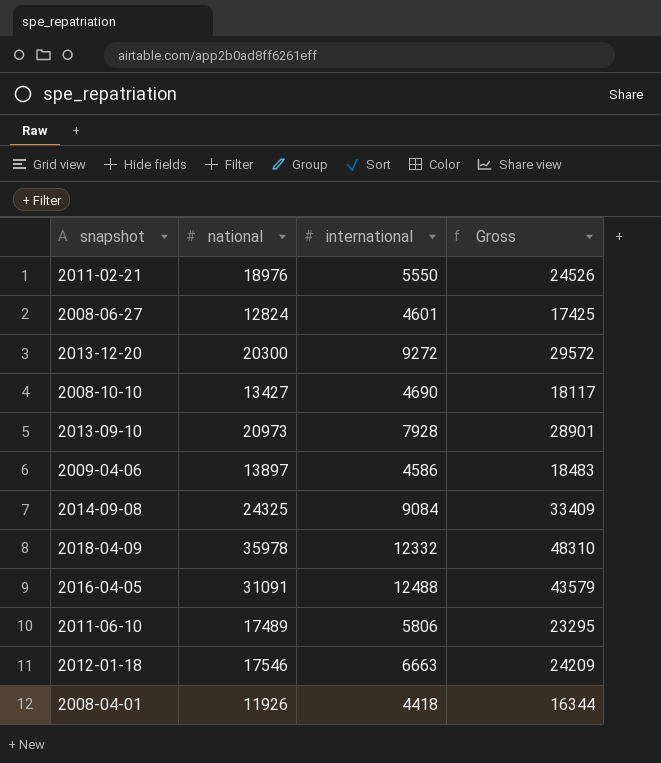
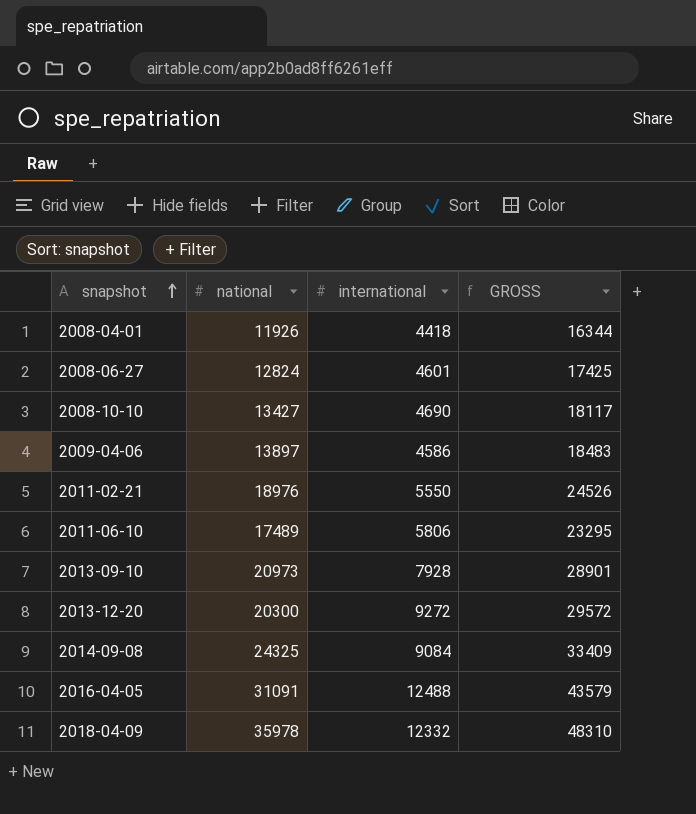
row order: none -> snapshot ascending
column name: Gross -> GROSS
row 2012-01-18: 17546 | 6663 | 24209 -> none

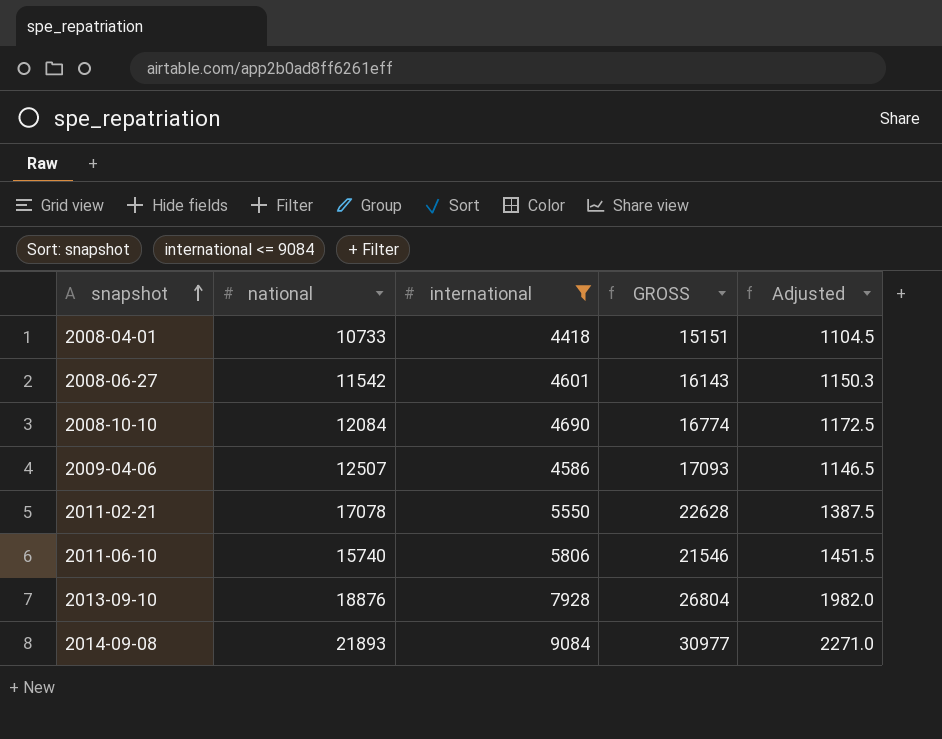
filter: none -> international <= 9084
column Adjusted | formula: none -> [international] * 0.25
2008-04-01 | national: 11926 -> 10733
2008-04-01 | GROSS: 16344 -> 15151
2008-06-27 | national: 12824 -> 11542
2008-06-27 | GROSS: 17425 -> 16143
2008-10-10 | national: 13427 -> 12084
2008-10-10 | GROSS: 18117 -> 16774
2009-04-06 | national: 13897 -> 12507
2009-04-06 | GROSS: 18483 -> 17093
2011-02-21 | national: 18976 -> 17078
2011-02-21 | GROSS: 24526 -> 22628
2011-06-10 | national: 17489 -> 15740
2011-06-10 | GROSS: 23295 -> 21546
2013-09-10 | national: 20973 -> 18876
2013-09-10 | GROSS: 28901 -> 26804
2014-09-08 | national: 24325 -> 21893
2014-09-08 | GROSS: 33409 -> 30977

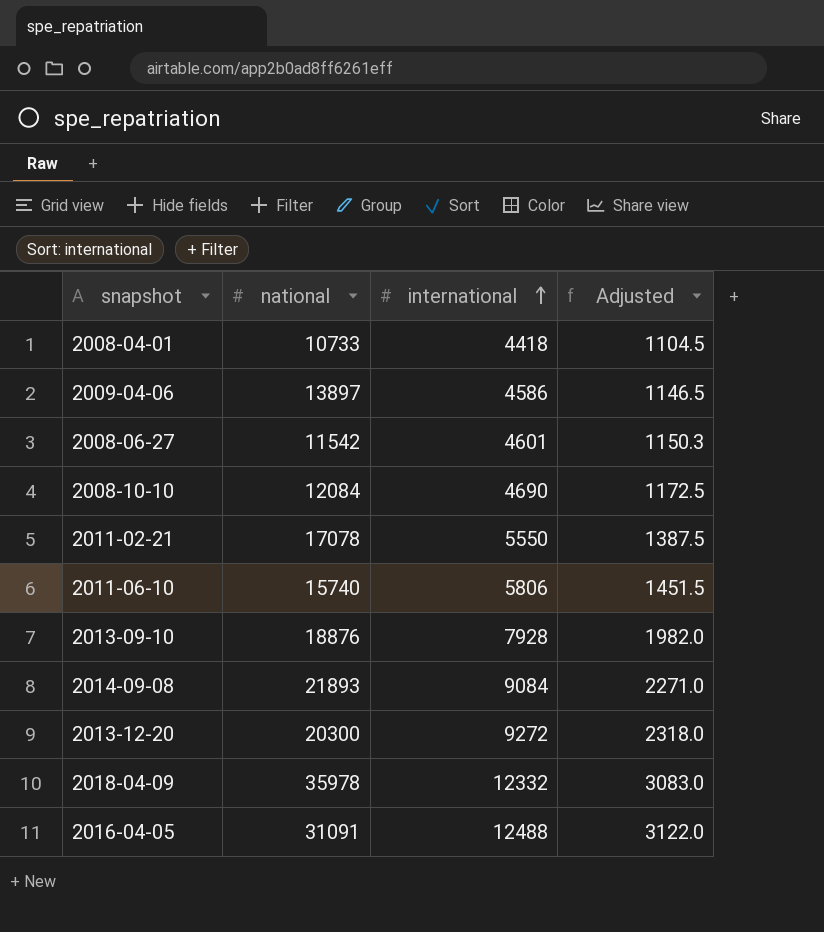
filter: international <= 9084 -> none
row order: snapshot ascending -> international ascending
column GROSS | formula: [national] + [international] -> none
2009-04-06 | national: 12507 -> 13897

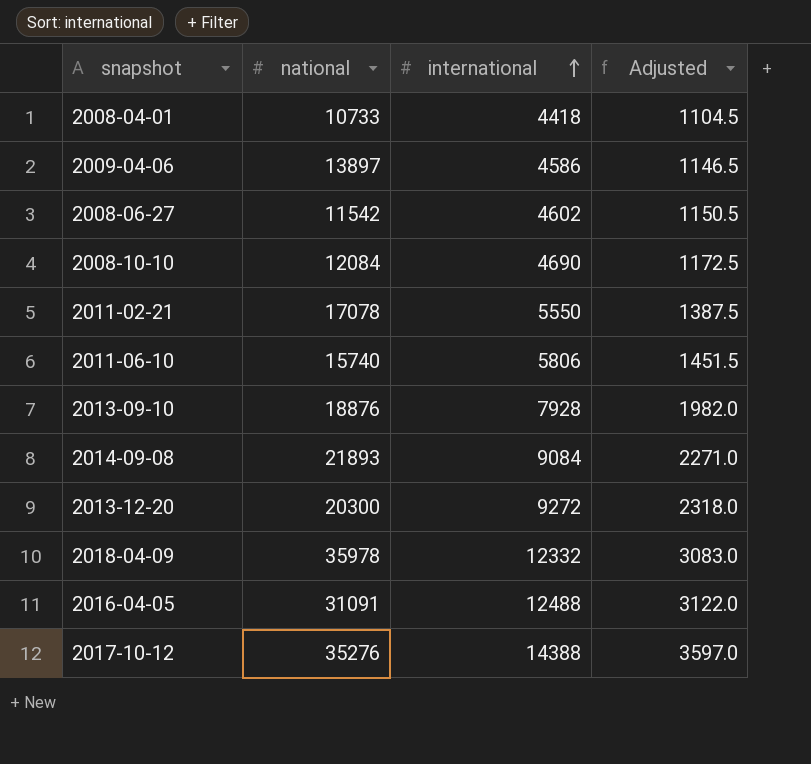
2008-06-27 | international: 4601 -> 4602
2008-06-27 | Adjusted: 1150.3 -> 1150.5
row 2017-10-12: none -> 35276 | 14388 | 3597.0

